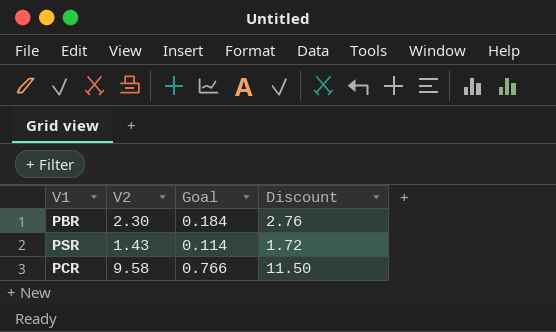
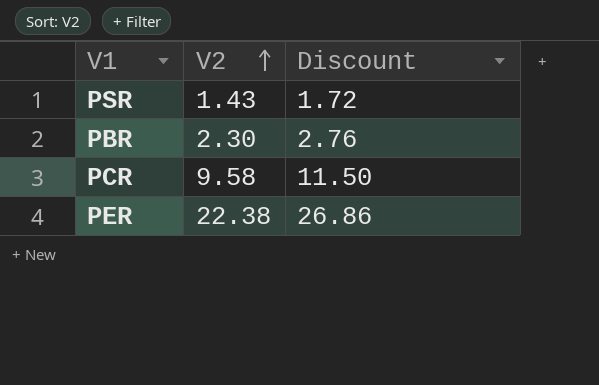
row order: none -> V2 ascending
column Goal | formula: [V2] * 0.08 -> none
row PER: none -> 22.38 | 26.86

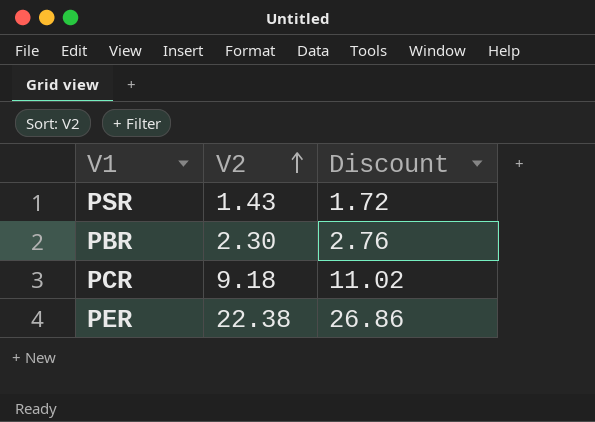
PCR | V2: 9.58 -> 9.18
PCR | Discount: 11.50 -> 11.02

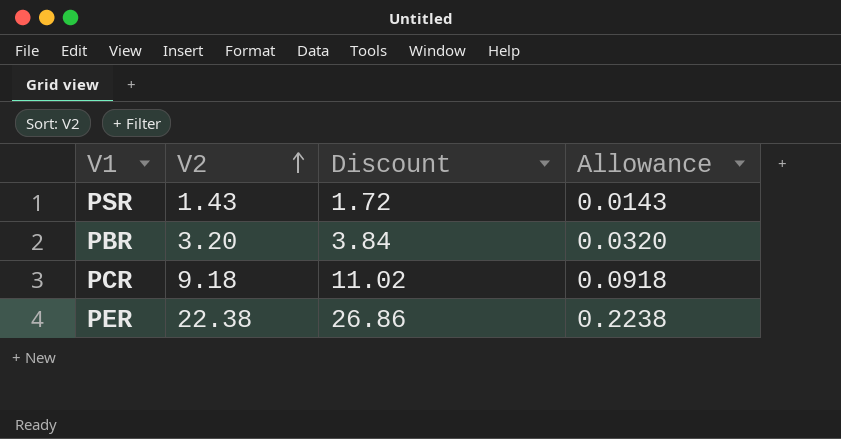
column Allowance | formula: none -> [V2] * 0.01
PBR | V2: 2.30 -> 3.20
PBR | Discount: 2.76 -> 3.84

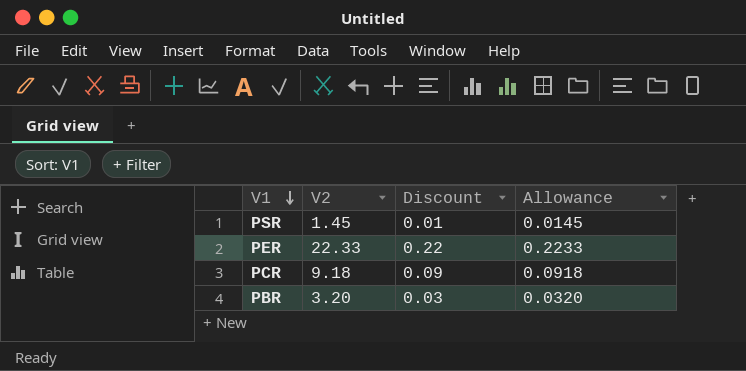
row order: V2 ascending -> V1 descending
column Discount | formula: [V2] * 1.2 -> [V2] * 0.01
PSR | V2: 1.43 -> 1.45
PSR | Allowance: 0.0143 -> 0.0145
PER | V2: 22.38 -> 22.33
PER | Allowance: 0.2238 -> 0.2233

